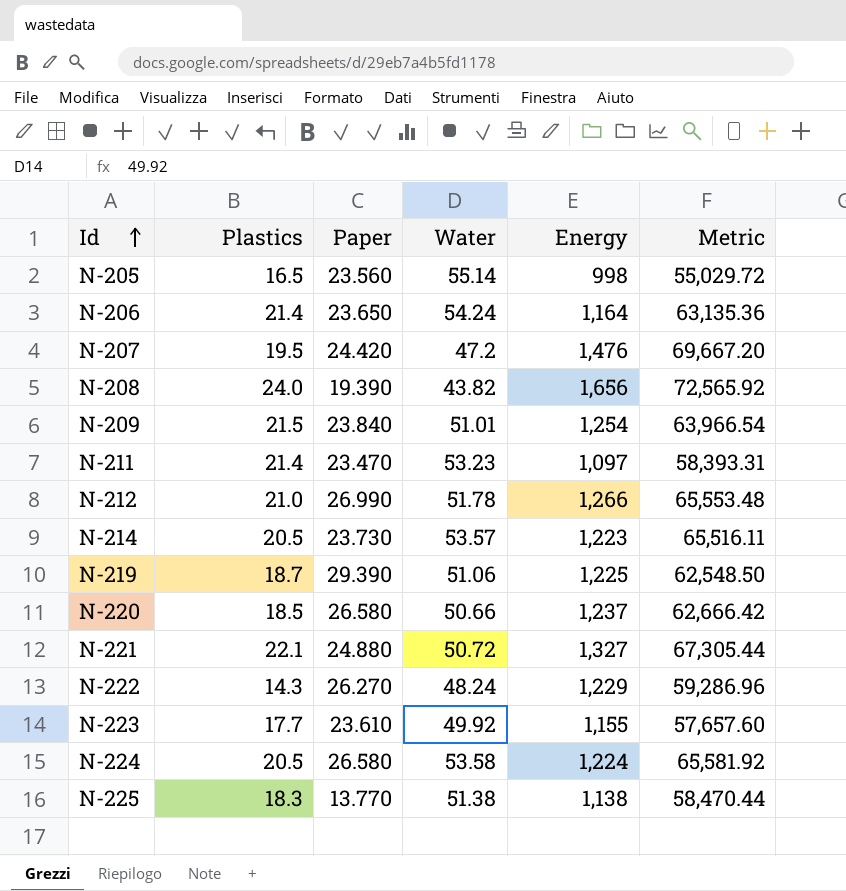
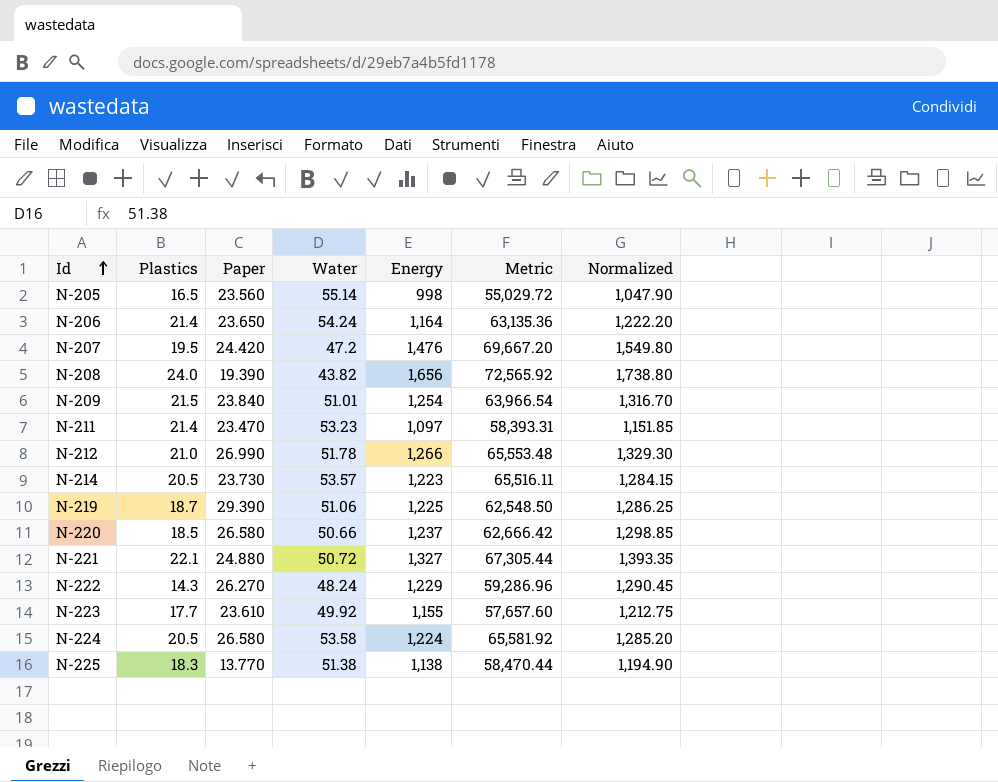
column Normalized | formula: none -> [Energy] * 1.05

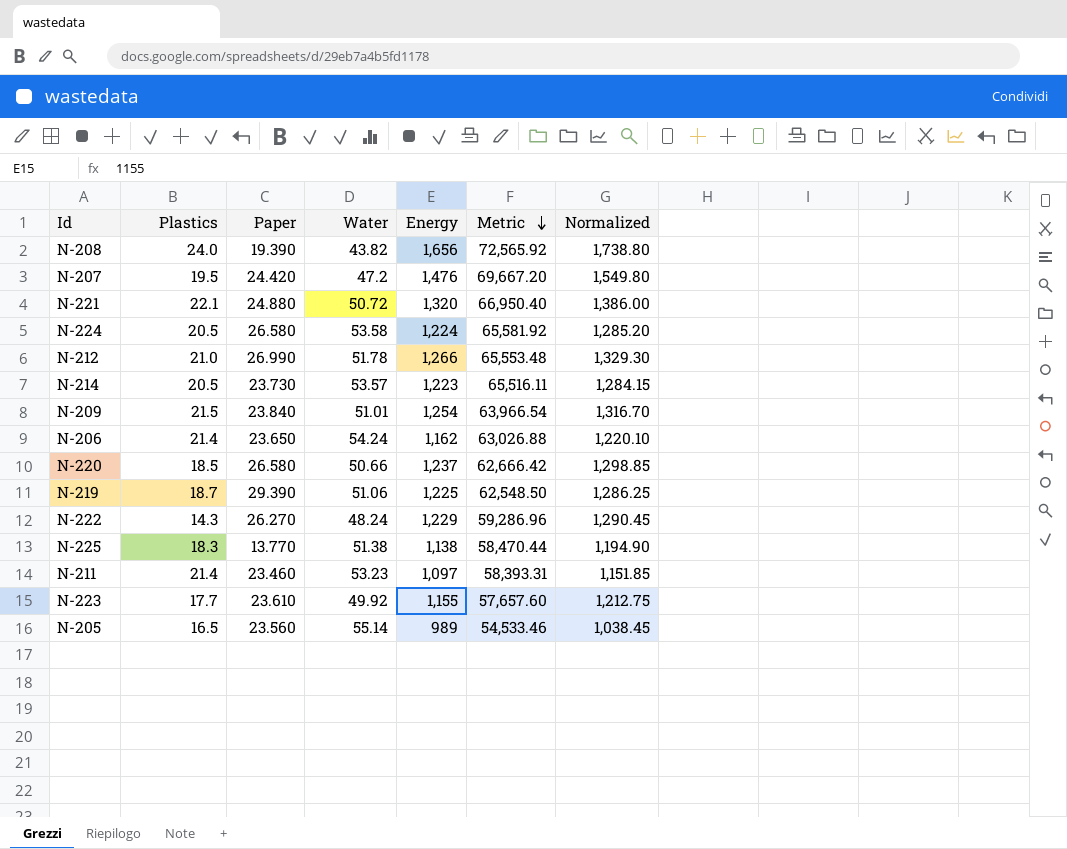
row order: Id ascending -> Metric descending
N-221 | Energy: 1,327 -> 1,320
N-221 | Metric: 67,305.44 -> 66,950.40
N-221 | Normalized: 1,393.35 -> 1,386.00
N-206 | Energy: 1,164 -> 1,162
N-206 | Metric: 63,135.36 -> 63,026.88
N-206 | Normalized: 1,222.20 -> 1,220.10
N-211 | Paper: 23.470 -> 23.460
N-205 | Energy: 998 -> 989
N-205 | Metric: 55,029.72 -> 54,533.46
N-205 | Normalized: 1,047.90 -> 1,038.45

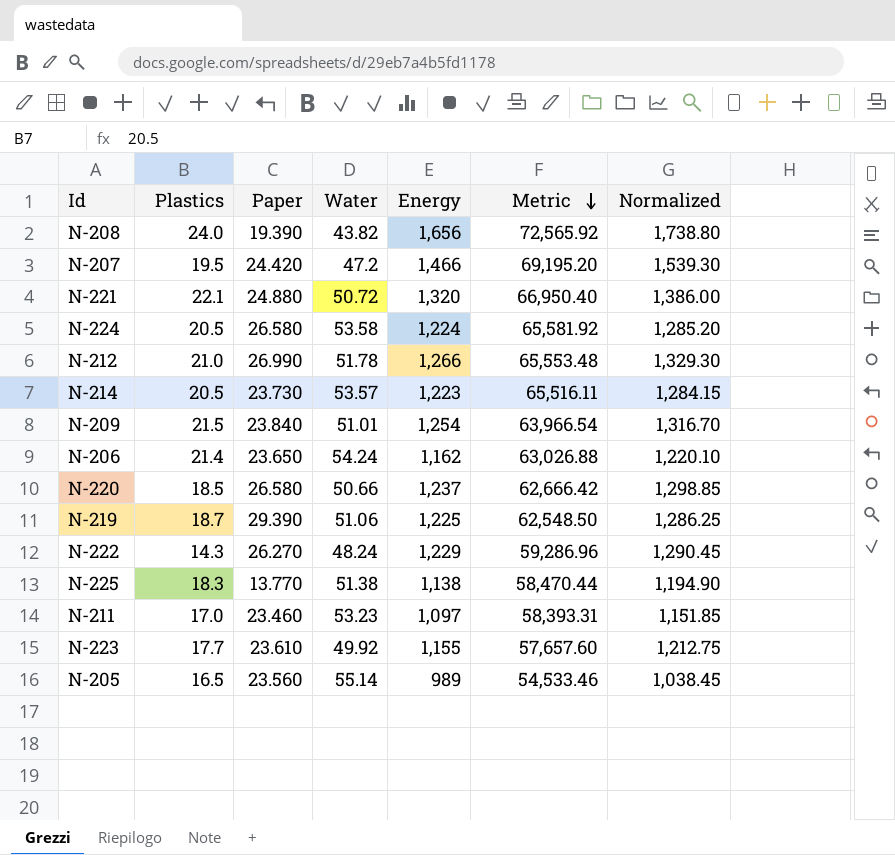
N-207 | Energy: 1,476 -> 1,466
N-207 | Metric: 69,667.20 -> 69,195.20
N-207 | Normalized: 1,549.80 -> 1,539.30
N-211 | Plastics: 21.4 -> 17.0

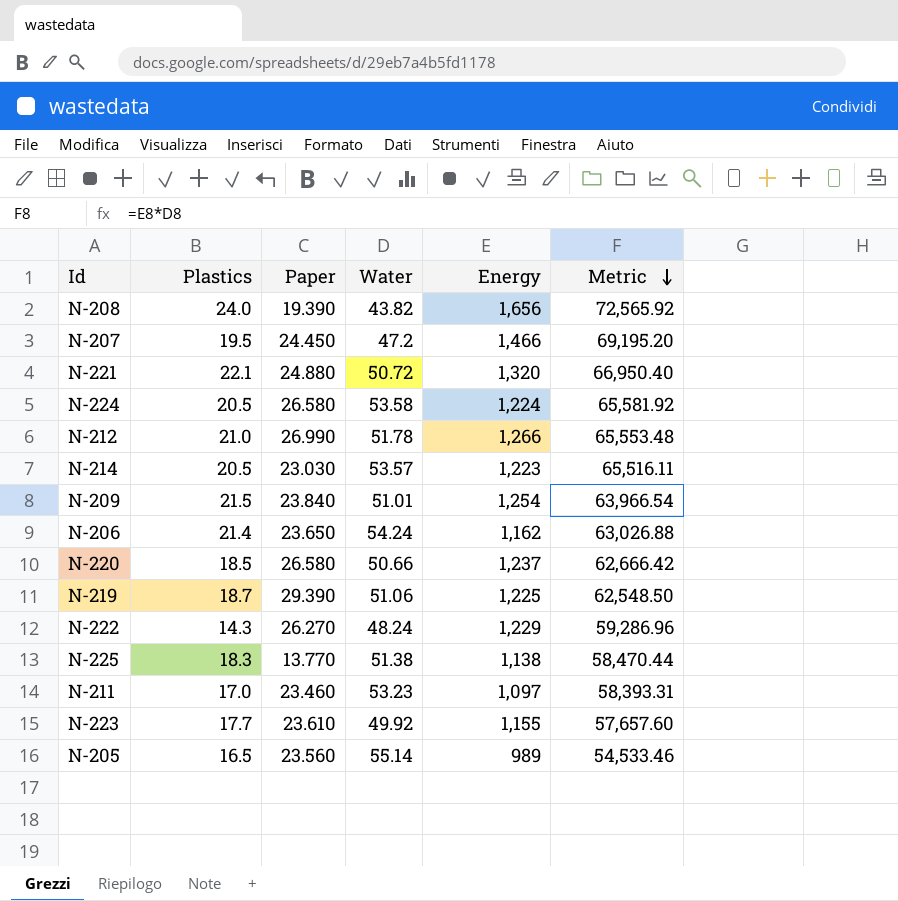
column Normalized | formula: [Energy] * 1.05 -> none
N-207 | Paper: 24.420 -> 24.450
N-214 | Paper: 23.730 -> 23.030

